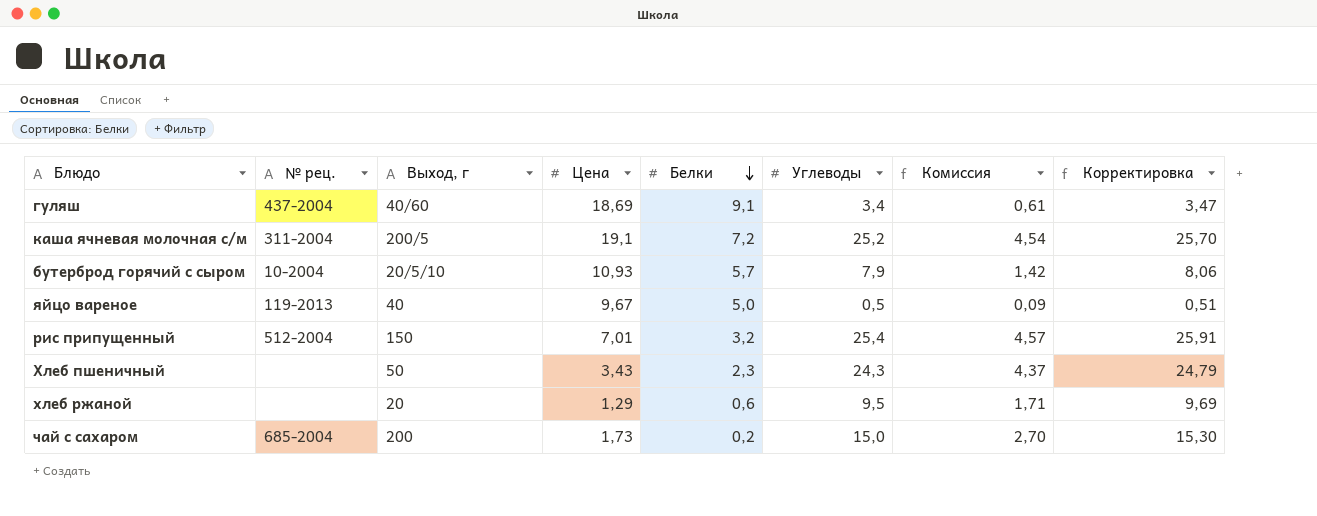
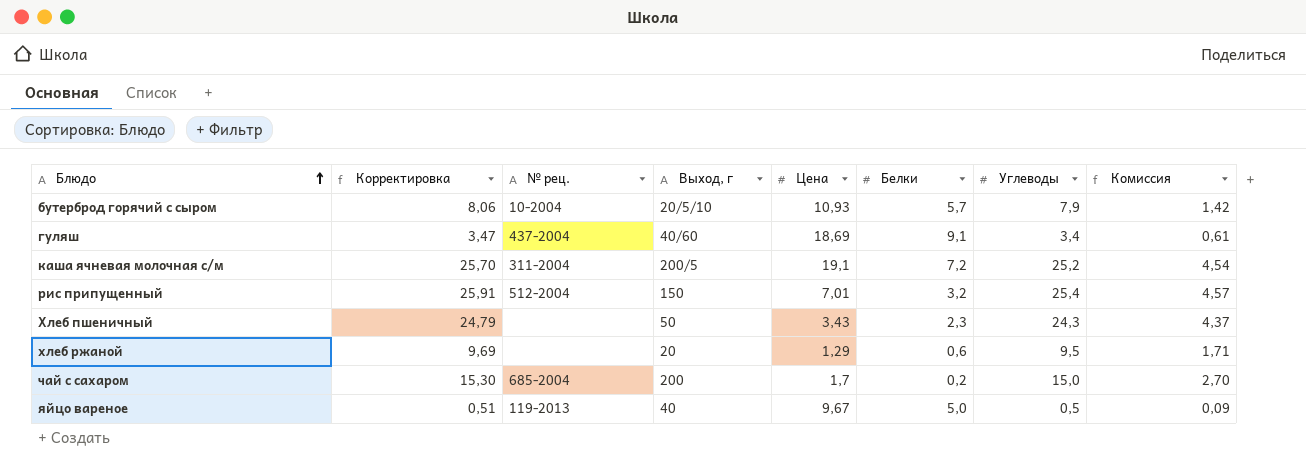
row order: Белки descending -> Блюдо ascending
column Корректировка | position: 8 -> 2
чай с сахаром | Цена: 1,73 -> 1,7

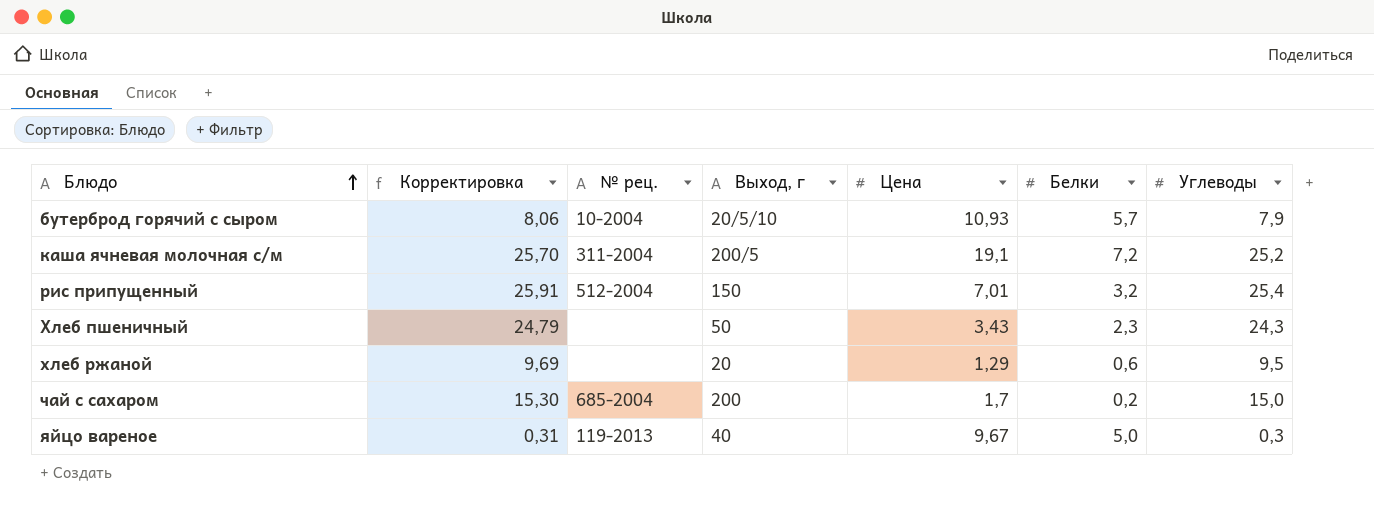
column Комиссия | formula: [Углеводы] * 0,18 -> none
row гуляш: 3,47 | 437-2004 | 40/60 | 18,69 | 9,1 | 3,4 | 0,61 -> none
яйцо вареное | Корректировка: 0,51 -> 0,31
яйцо вареное | Углеводы: 0,5 -> 0,3

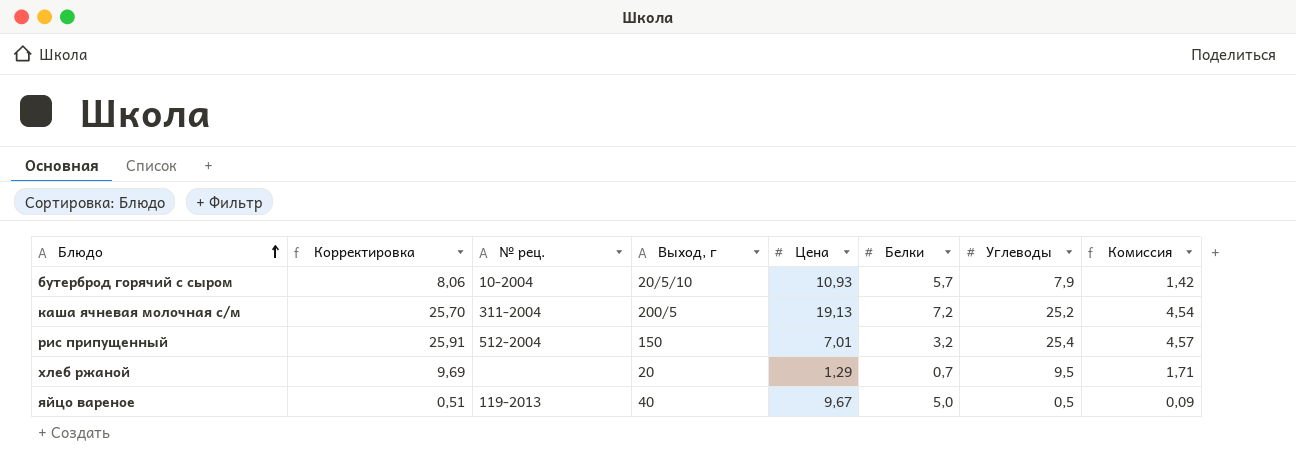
column Комиссия | formula: none -> [Углеводы] * 0,18
row Хлеб пшеничный: 24,79 | none | 50 | 3,43 | 2,3 | 24,3 -> none
row чай с сахаром: 15,30 | 685-2004 | 200 | 1,7 | 0,2 | 15,0 -> none
каша ячневая молочная с/м | Цена: 19,1 -> 19,13
хлеб ржаной | Белки: 0,6 -> 0,7
яйцо вареное | Корректировка: 0,31 -> 0,51
яйцо вареное | Углеводы: 0,3 -> 0,5

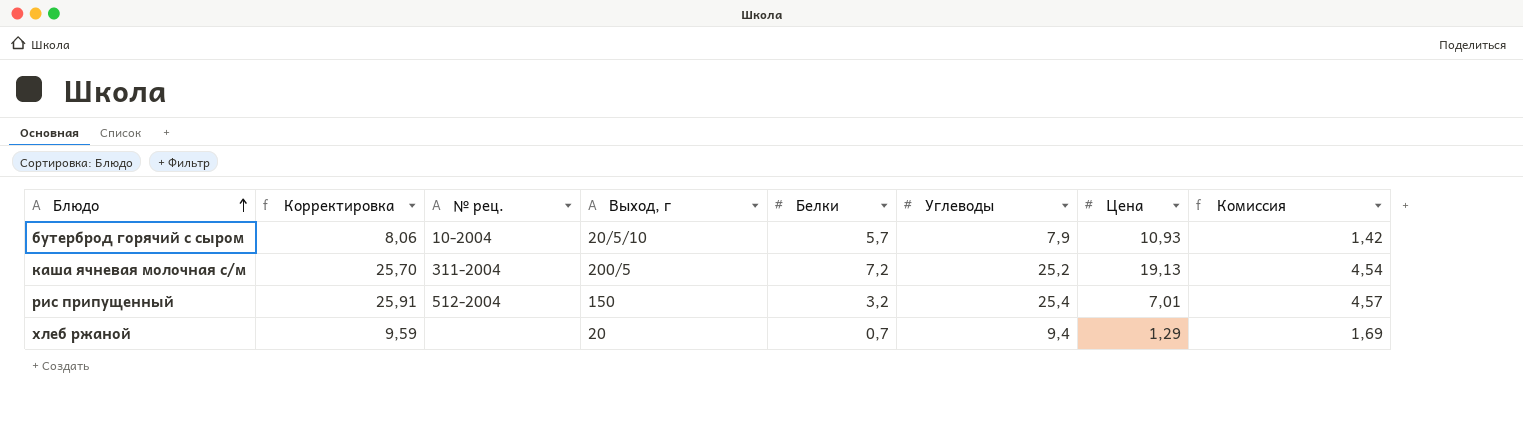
column Цена | position: 5 -> 7
row яйцо вареное: 0,51 | 119-2013 | 40 | 9,67 | 5,0 | 0,5 | 0,09 -> none
хлеб ржаной | Корректировка: 9,69 -> 9,59
хлеб ржаной | Углеводы: 9,5 -> 9,4
хлеб ржаной | Комиссия: 1,71 -> 1,69

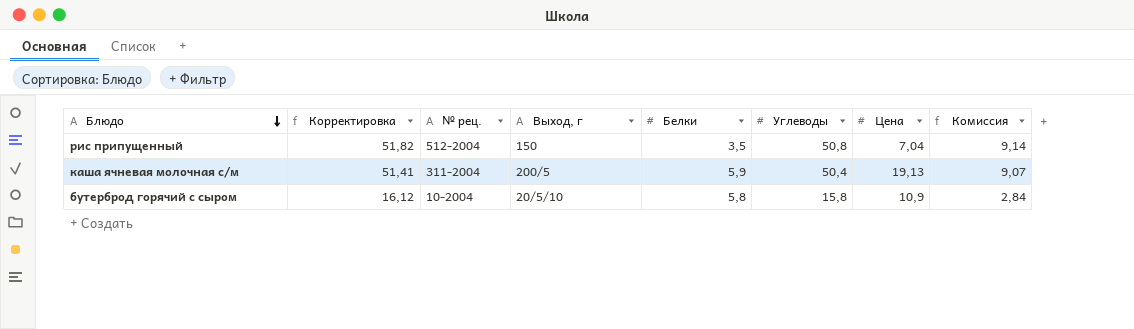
row order: Блюдо ascending -> Блюдо descending
row хлеб ржаной: 9,59 | none | 20 | 0,7 | 9,4 | 1,29 | 1,69 -> none
рис припущенный | Корректировка: 25,91 -> 51,82
рис припущенный | Белки: 3,2 -> 3,5
рис припущенный | Углеводы: 25,4 -> 50,8
рис припущенный | Цена: 7,01 -> 7,04
рис припущенный | Комиссия: 4,57 -> 9,14
каша ячневая молочная с/м | Корректировка: 25,70 -> 51,41
каша ячневая молочная с/м | Белки: 7,2 -> 5,9
каша ячневая молочная с/м | Углеводы: 25,2 -> 50,4
каша ячневая молочная с/м | Комиссия: 4,54 -> 9,07
бутерброд горячий с сыром | Корректировка: 8,06 -> 16,12
бутерброд горячий с сыром | Белки: 5,7 -> 5,8
бутерброд горячий с сыром | Углеводы: 7,9 -> 15,8
бутерброд горячий с сыром | Цена: 10,93 -> 10,9
бутерброд горячий с сыром | Комиссия: 1,42 -> 2,84

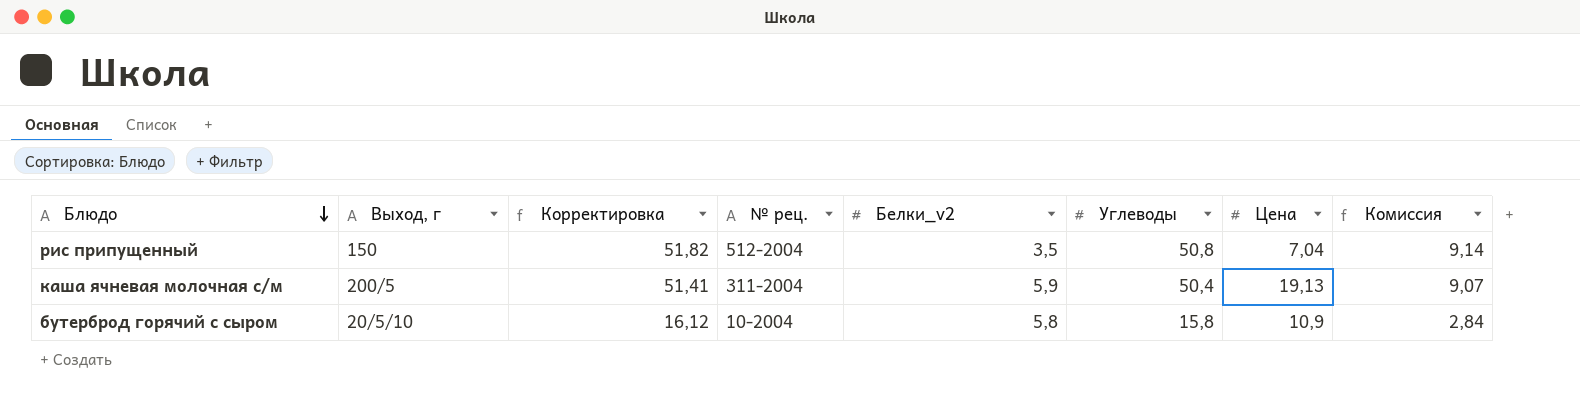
column Выход, г | position: 4 -> 2
column name: Белки -> Белки_v2

